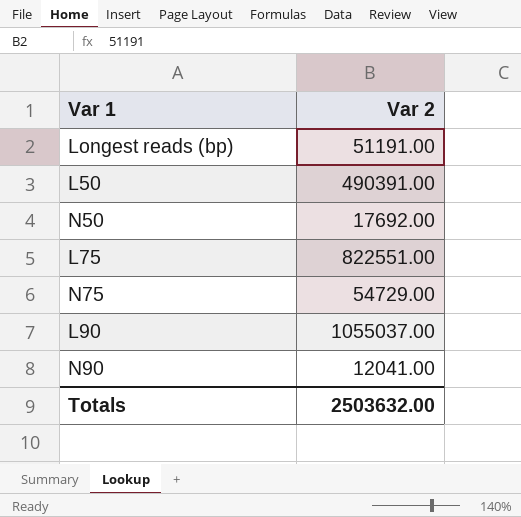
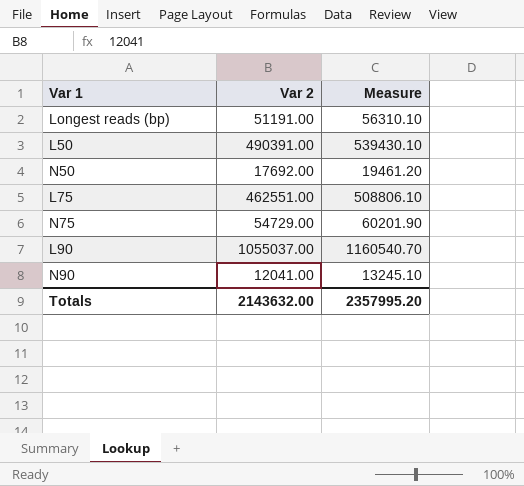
column Measure | formula: none -> [Var 2] * 1.1
L75 | Var 2: 822551.00 -> 462551.00
Totals | Var 2: 2503632.00 -> 2143632.00

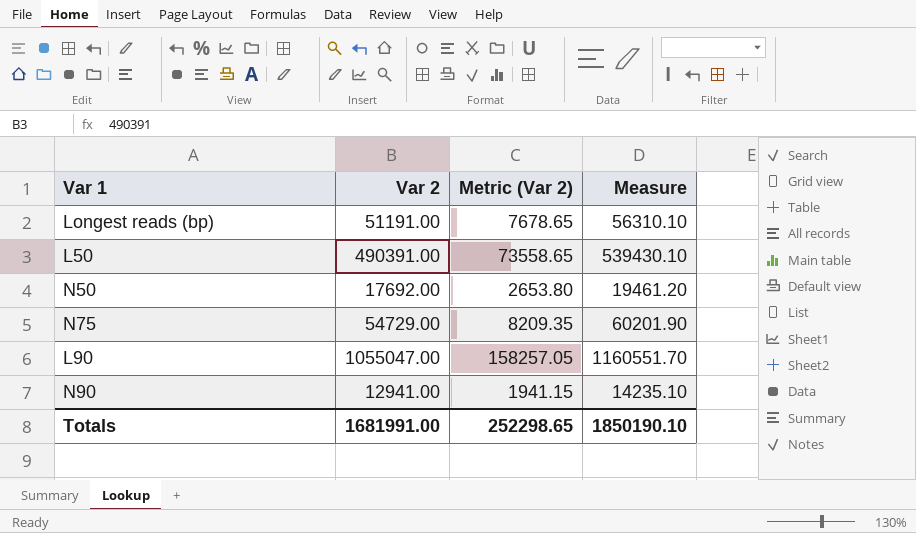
column Metric (Var 2) | formula: none -> [Var 2] * 0.15
row L75: 462551.00 | 508806.10 -> none
L90 | Var 2: 1055037.00 -> 1055047.00
L90 | Measure: 1160540.70 -> 1160551.70
N90 | Var 2: 12041.00 -> 12941.00
N90 | Measure: 13245.10 -> 14235.10
Totals | Var 2: 2143632.00 -> 1681991.00
Totals | Measure: 2357995.20 -> 1850190.10

